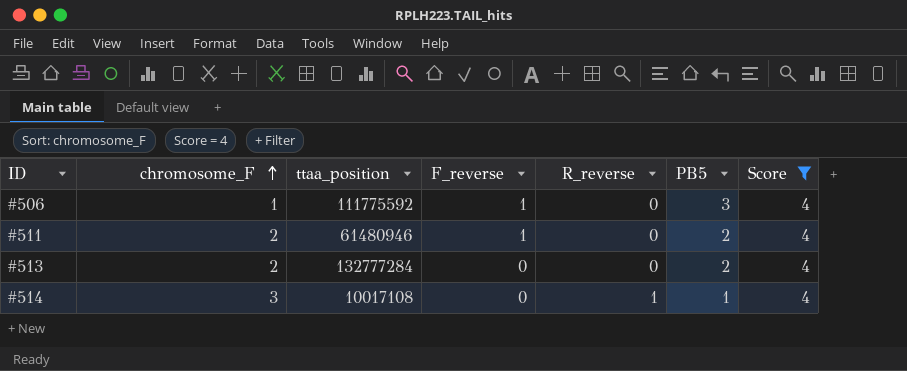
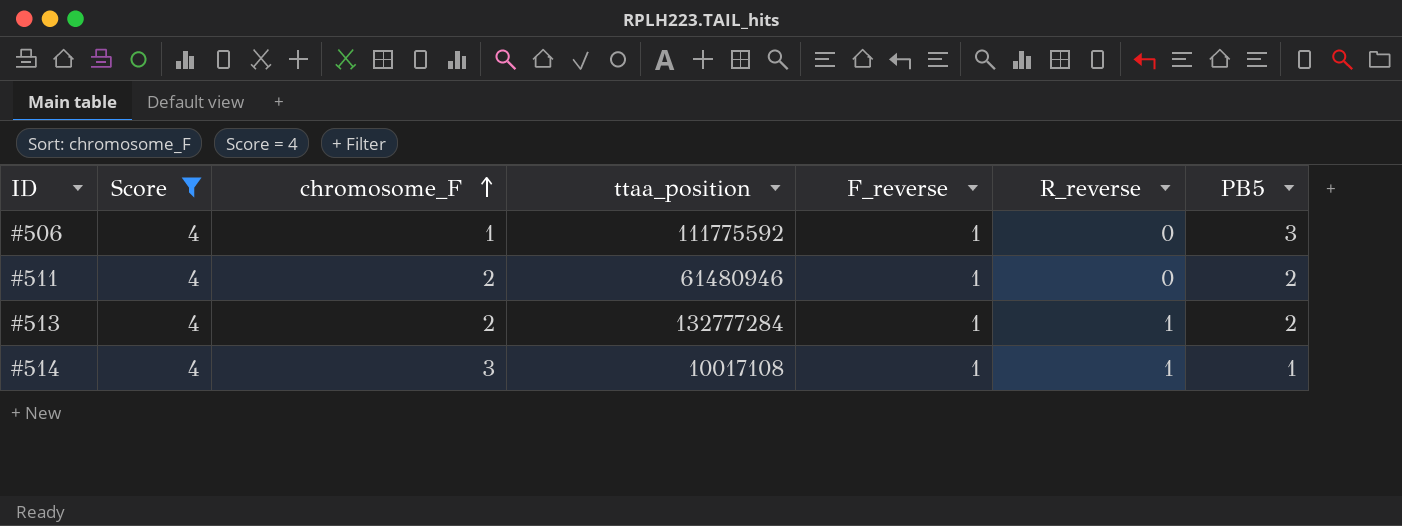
column Score | position: 7 -> 2
#513 | F_reverse: 0 -> 1
#513 | R_reverse: 0 -> 1
#514 | F_reverse: 0 -> 1

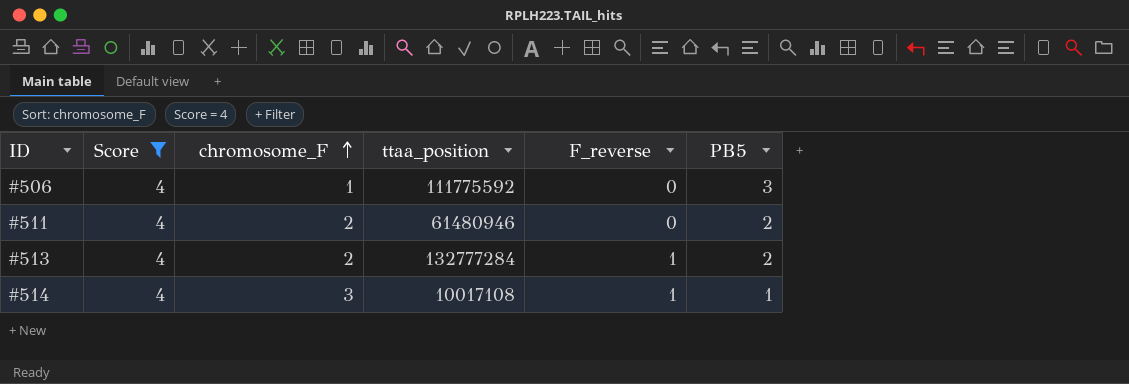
column R_reverse | position: 6 -> none
#506 | F_reverse: 1 -> 0
#511 | F_reverse: 1 -> 0

